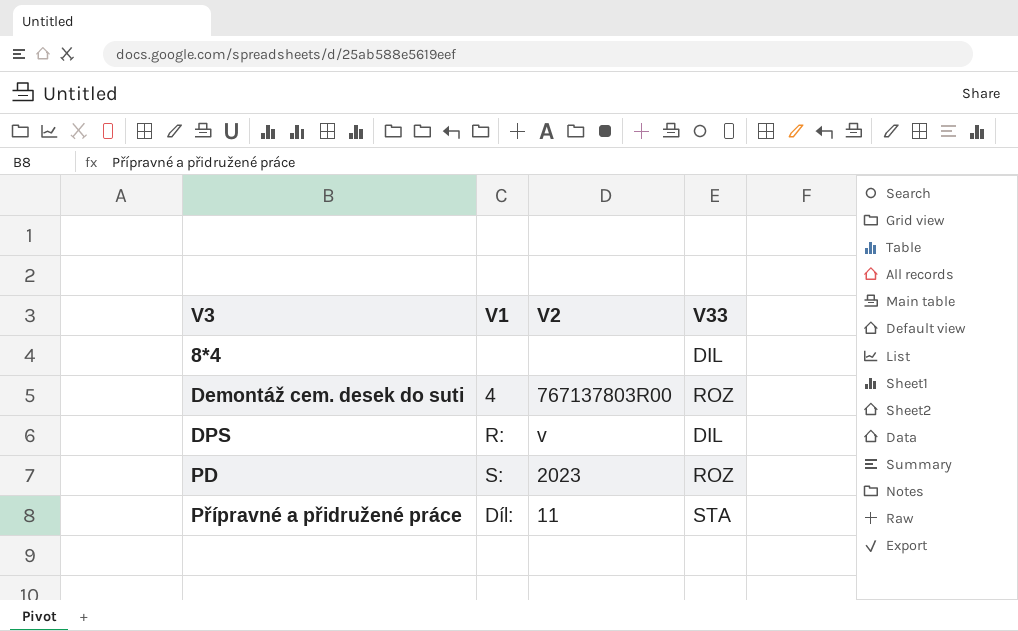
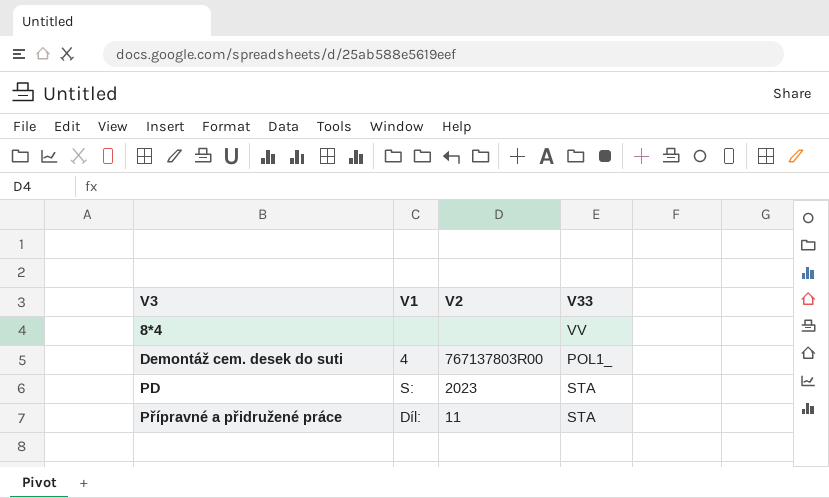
row DPS: R: | v | DIL -> none
8*4 | V33: DIL -> VV
Demontáž cem. desek do suti | V33: ROZ -> POL1_
PD | V33: ROZ -> STA

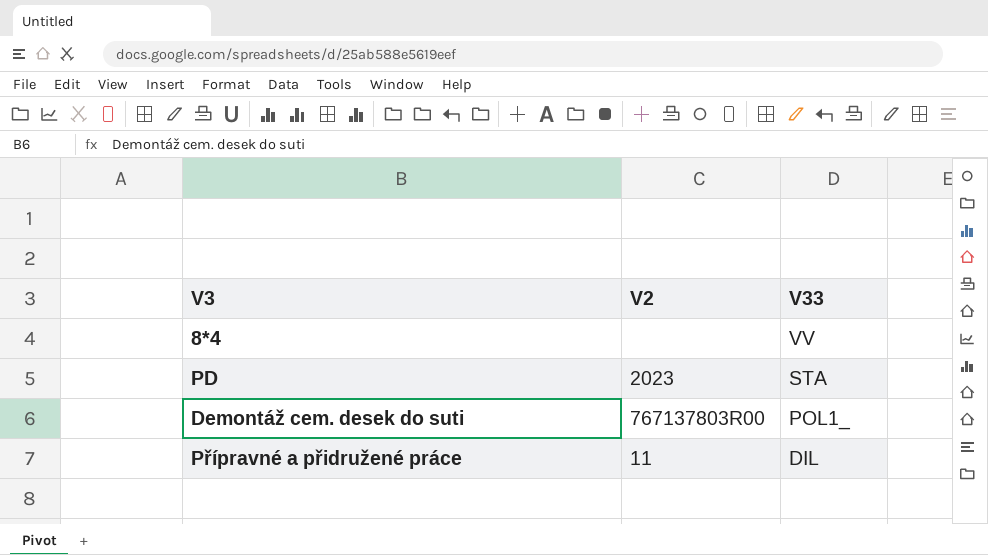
row order: V3 ascending -> V33 descending
column V1 | position: 2 -> none
Přípravné a přidružené práce | V33: STA -> DIL

